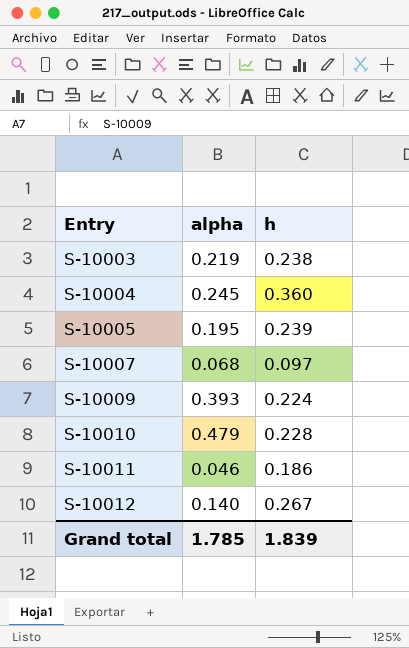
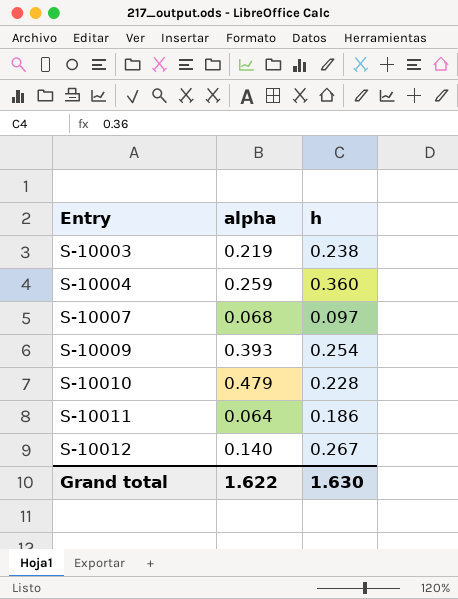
row S-10005: 0.195 | 0.239 -> none
S-10004 | alpha: 0.245 -> 0.259
S-10009 | h: 0.224 -> 0.254
S-10011 | alpha: 0.046 -> 0.064
Grand total | alpha: 1.785 -> 1.622
Grand total | h: 1.839 -> 1.630

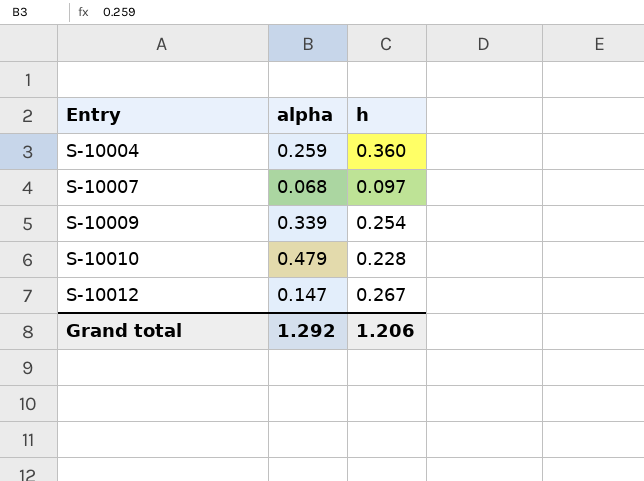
row S-10003: 0.219 | 0.238 -> none
row S-10011: 0.064 | 0.186 -> none
S-10009 | alpha: 0.393 -> 0.339
S-10012 | alpha: 0.140 -> 0.147
Grand total | alpha: 1.622 -> 1.292
Grand total | h: 1.630 -> 1.206

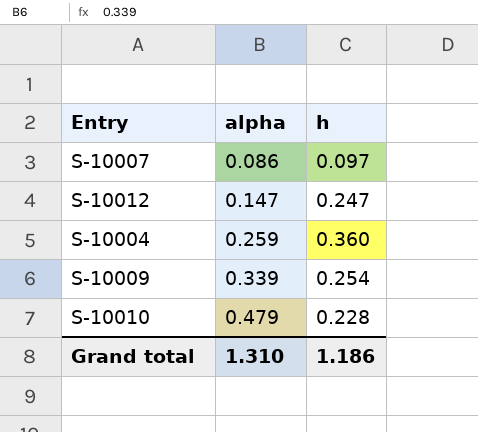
row order: Entry ascending -> alpha ascending
S-10007 | alpha: 0.068 -> 0.086
S-10012 | h: 0.267 -> 0.247
Grand total | alpha: 1.292 -> 1.310
Grand total | h: 1.206 -> 1.186

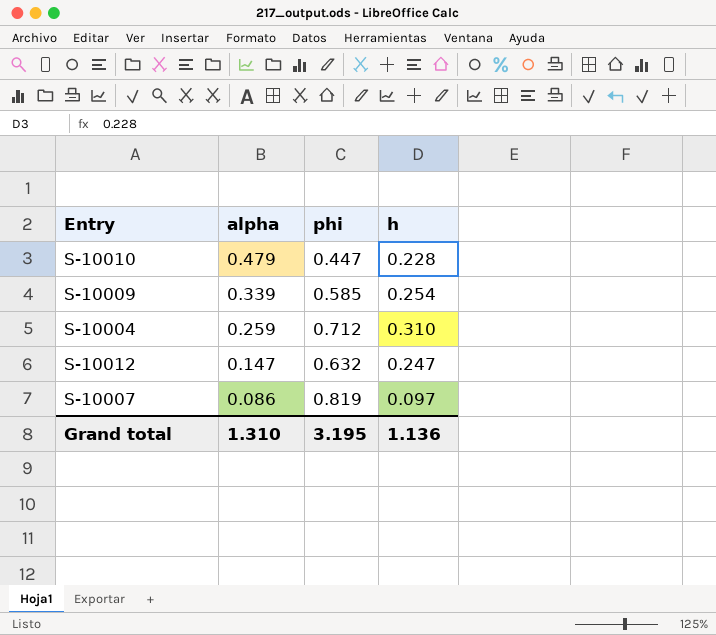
row order: alpha ascending -> alpha descending
column phi | position: none -> 3
S-10004 | h: 0.360 -> 0.310
Grand total | h: 1.186 -> 1.136

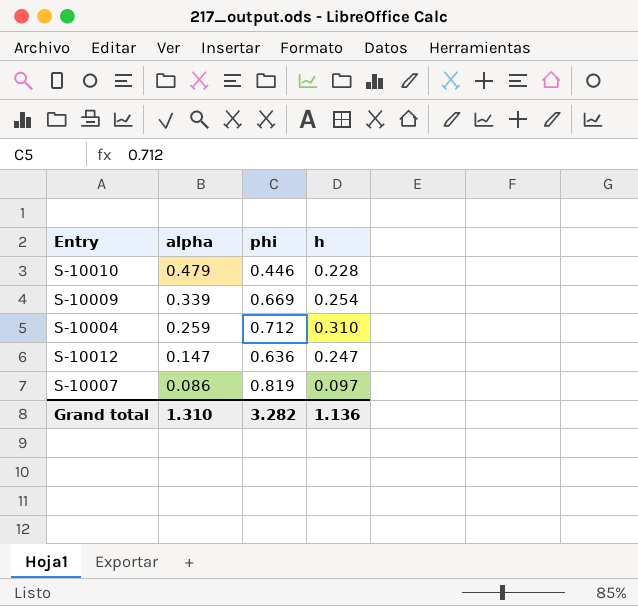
S-10010 | phi: 0.447 -> 0.446
S-10009 | phi: 0.585 -> 0.669
S-10012 | phi: 0.632 -> 0.636
Grand total | phi: 3.195 -> 3.282

